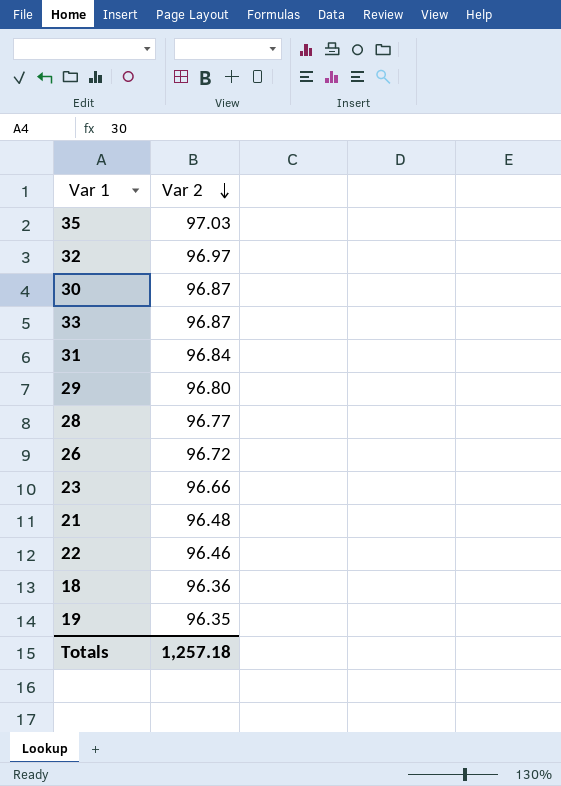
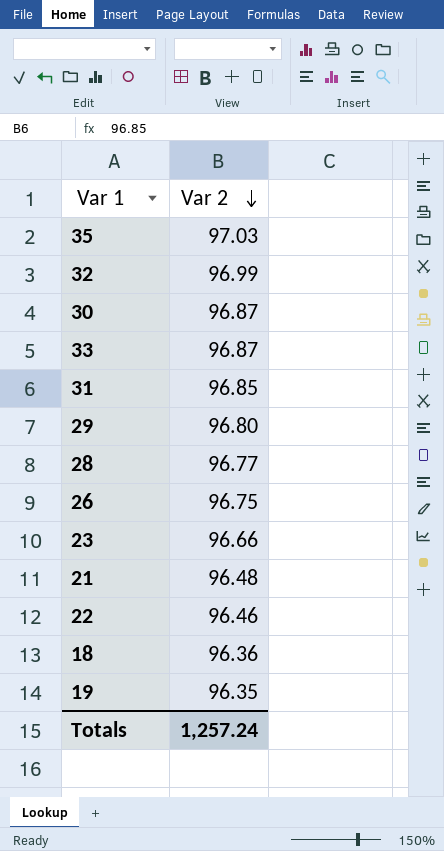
32 | Var 2: 96.97 -> 96.99
31 | Var 2: 96.84 -> 96.85
26 | Var 2: 96.72 -> 96.75
Totals | Var 2: 1,257.18 -> 1,257.24

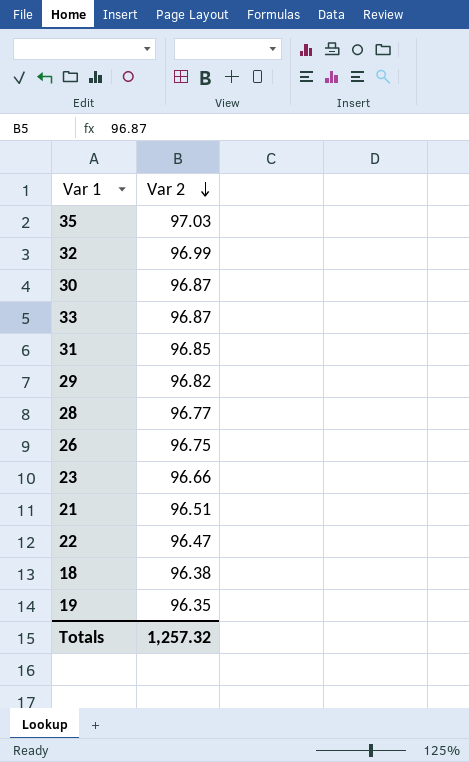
29 | Var 2: 96.80 -> 96.82
21 | Var 2: 96.48 -> 96.51
22 | Var 2: 96.46 -> 96.47
18 | Var 2: 96.36 -> 96.38
Totals | Var 2: 1,257.24 -> 1,257.32

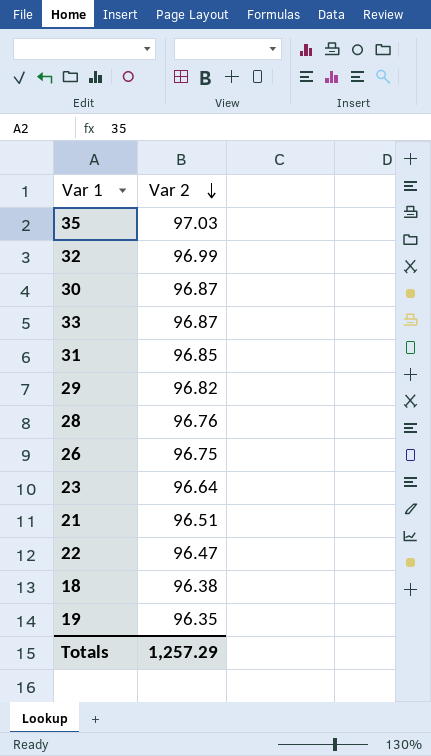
28 | Var 2: 96.77 -> 96.76
23 | Var 2: 96.66 -> 96.64
Totals | Var 2: 1,257.32 -> 1,257.29

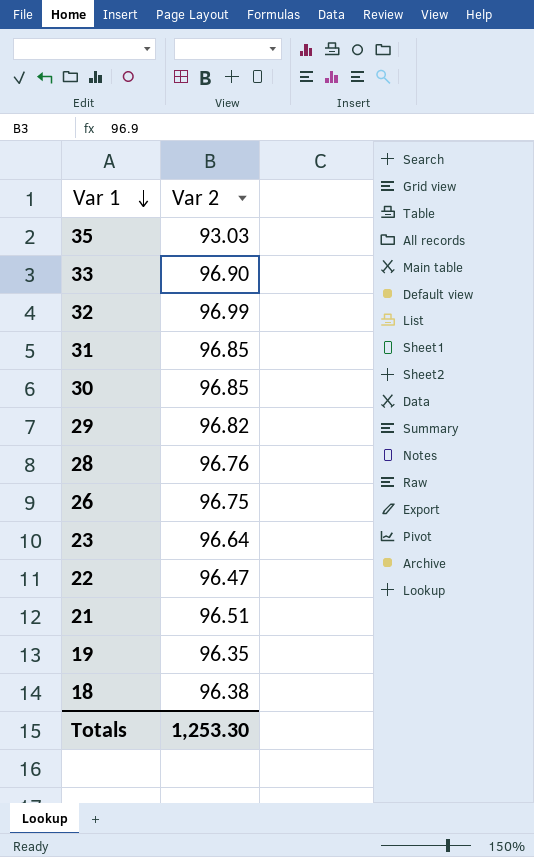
row order: Var 2 descending -> Var 1 descending
35 | Var 2: 97.03 -> 93.03
33 | Var 2: 96.87 -> 96.90
30 | Var 2: 96.87 -> 96.85
Totals | Var 2: 1,257.29 -> 1,253.30

